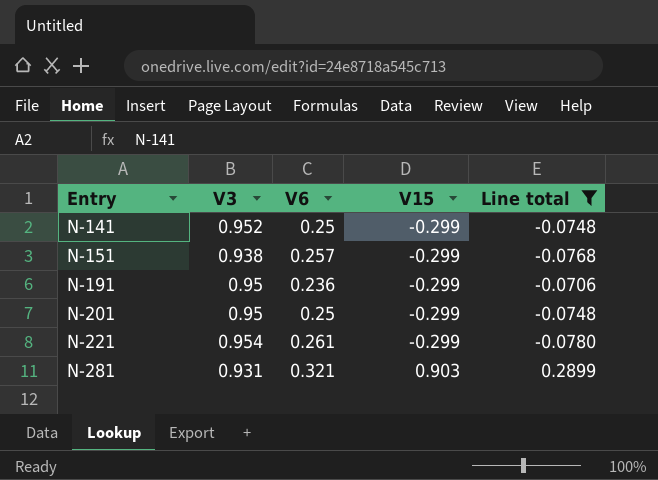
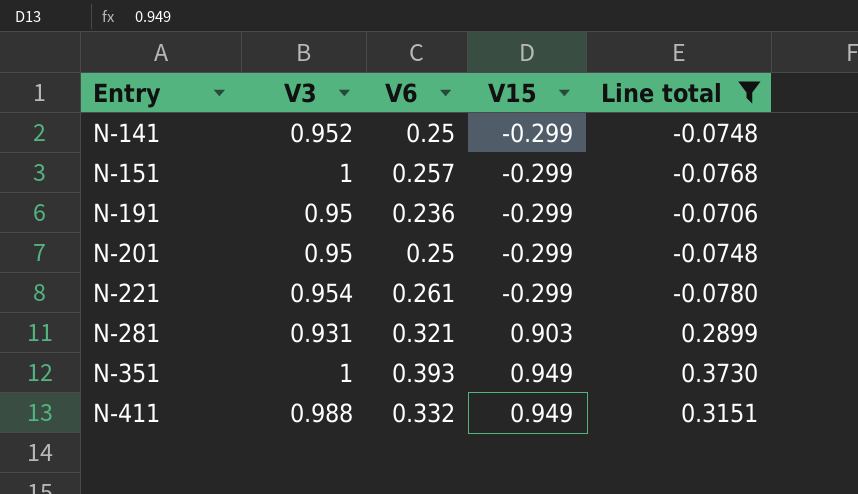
N-151 | V3: 0.938 -> 1
row N-351: none -> 1 | 0.393 | 0.949 | 0.3730
row N-411: none -> 0.988 | 0.332 | 0.949 | 0.3151

